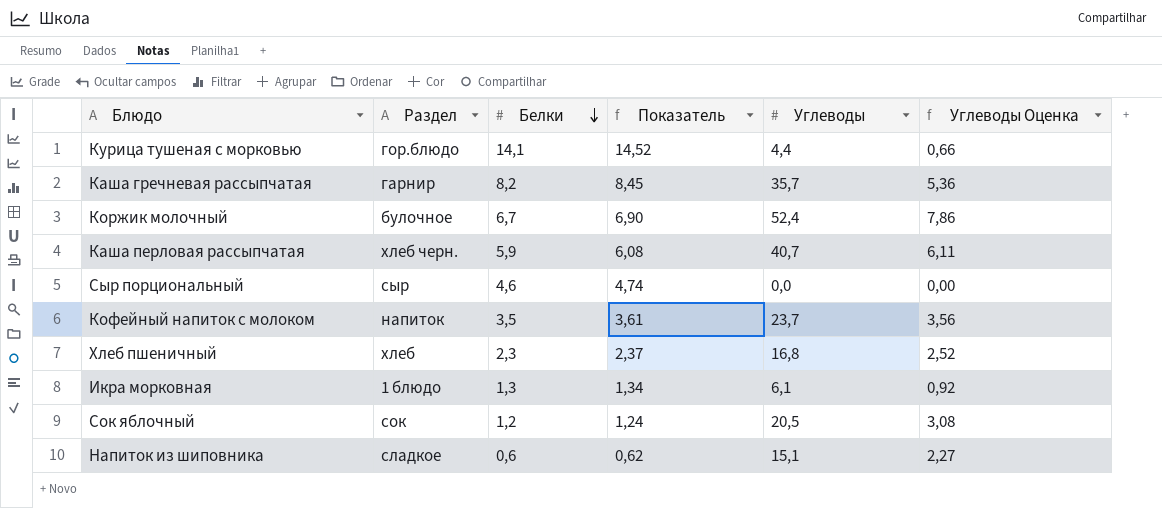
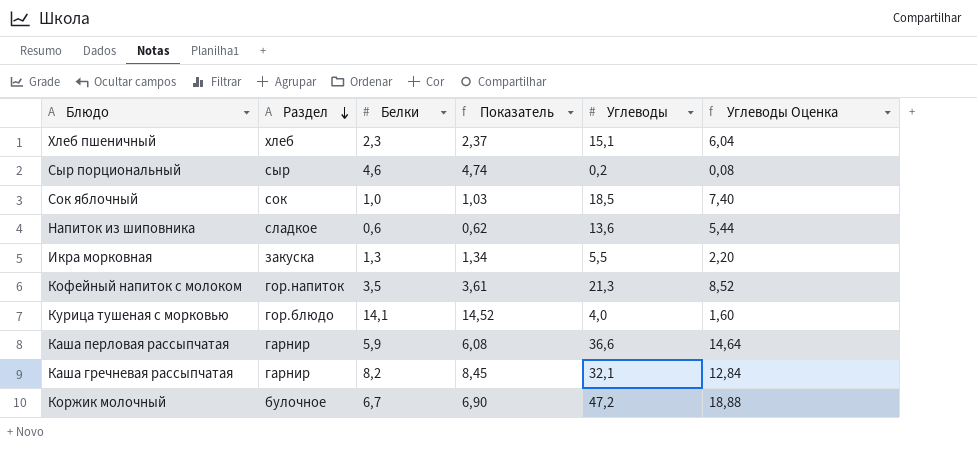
row order: Белки descending -> Раздел descending
column Углеводы Оценка | formula: [Углеводы] * 0,15 -> [Углеводы] * 0,4
Хлеб пшеничный | Углеводы: 16,8 -> 15,1
Сыр порциональный | Углеводы: 0,0 -> 0,2
Сок яблочный | Белки: 1,2 -> 1,0
Сок яблочный | Показатель: 1,24 -> 1,03
Сок яблочный | Углеводы: 20,5 -> 18,5
Напиток из шиповника | Углеводы: 15,1 -> 13,6
Икра морковная | Раздел: 1 блюдо -> закуска
Икра морковная | Углеводы: 6,1 -> 5,5
Кофейный напиток с молоком | Раздел: напиток -> гор.напиток
Кофейный напиток с молоком | Углеводы: 23,7 -> 21,3
Курица тушеная с морковью | Углеводы: 4,4 -> 4,0
Каша перловая рассыпчатая | Раздел: хлеб черн. -> гарнир
Каша перловая рассыпчатая | Углеводы: 40,7 -> 36,6
Каша гречневая рассыпчатая | Углеводы: 35,7 -> 32,1
Коржик молочный | Углеводы: 52,4 -> 47,2

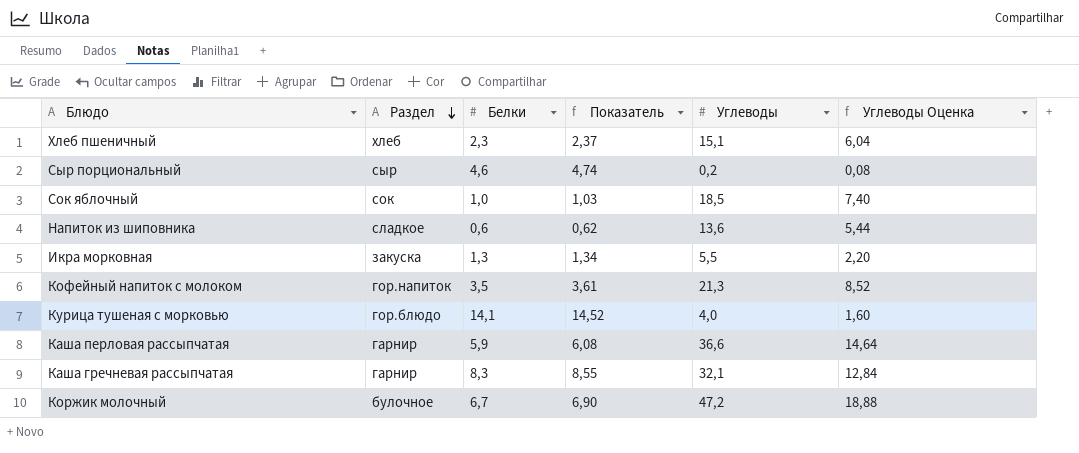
Каша гречневая рассыпчатая | Белки: 8,2 -> 8,3
Каша гречневая рассыпчатая | Показатель: 8,45 -> 8,55

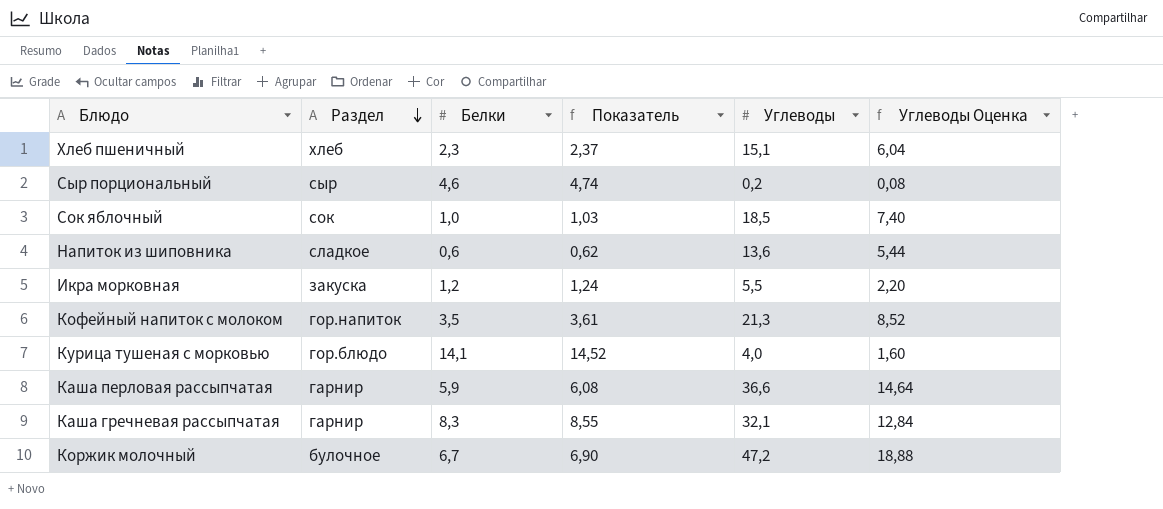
Икра морковная | Белки: 1,3 -> 1,2
Икра морковная | Показатель: 1,34 -> 1,24

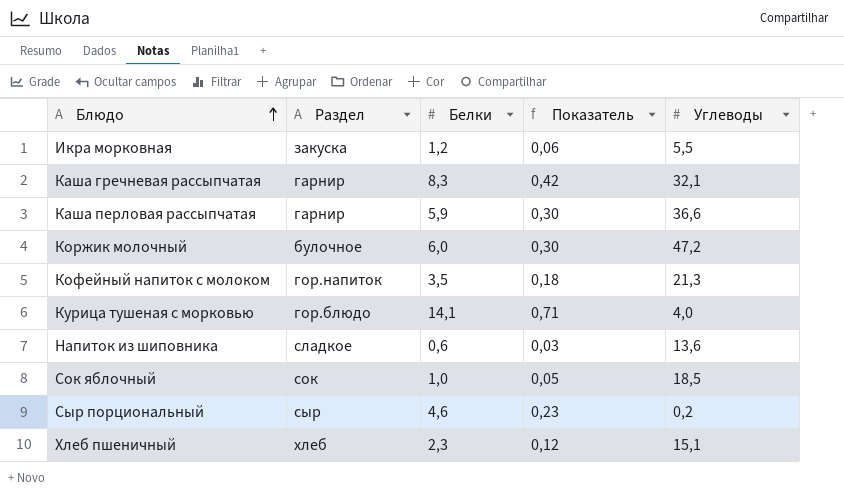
row order: Раздел descending -> Блюдо ascending
column Углеводы Оценка | formula: [Углеводы] * 0,4 -> none
column Показатель | formula: [Белки] * 1,03 -> [Белки] * 0,05
Коржик молочный | Белки: 6,7 -> 6,0

